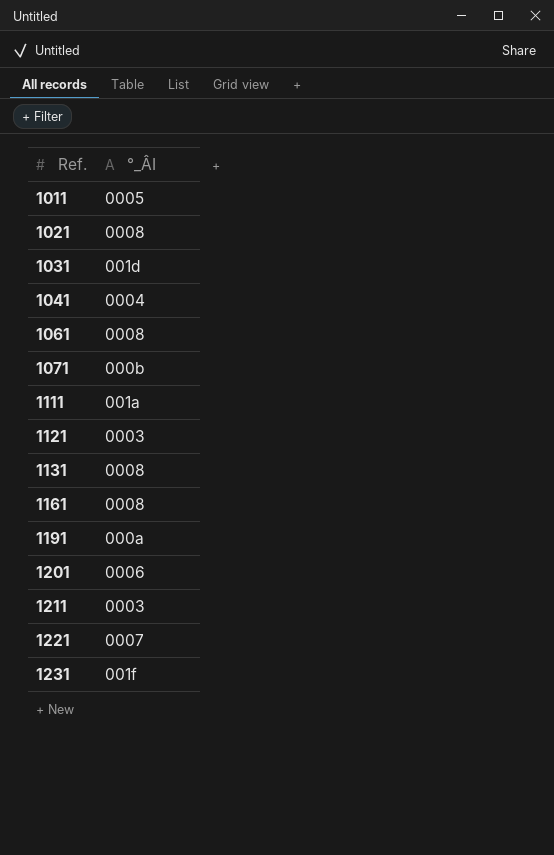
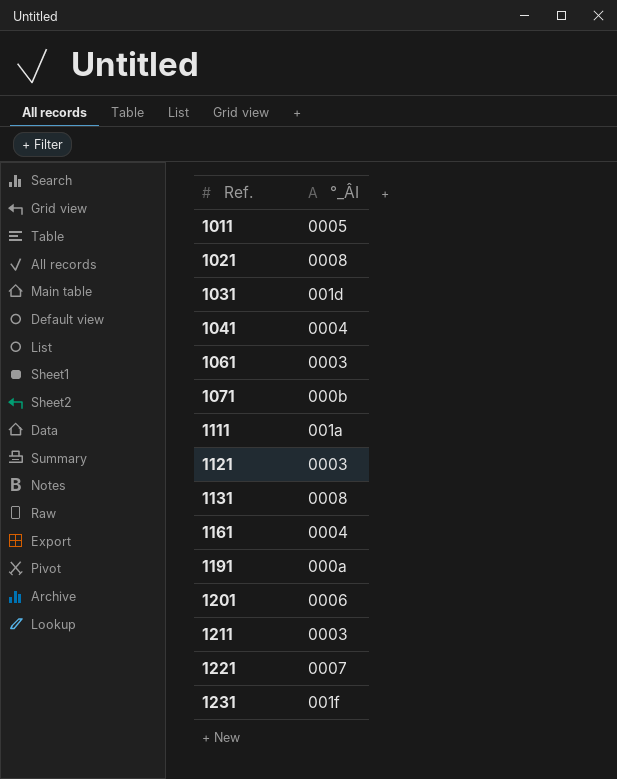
1061 | °_ÂI: 0008 -> 0003
1161 | °_ÂI: 0008 -> 0004

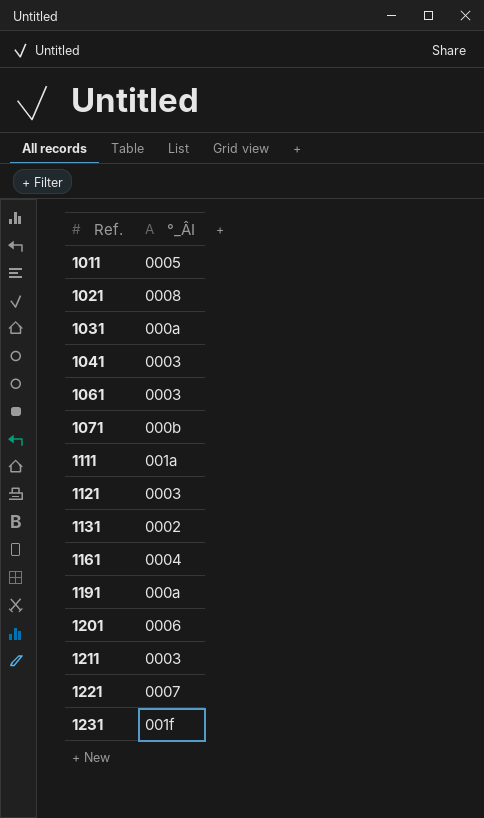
1031 | °_ÂI: 001d -> 000a
1041 | °_ÂI: 0004 -> 0003
1131 | °_ÂI: 0008 -> 0002

